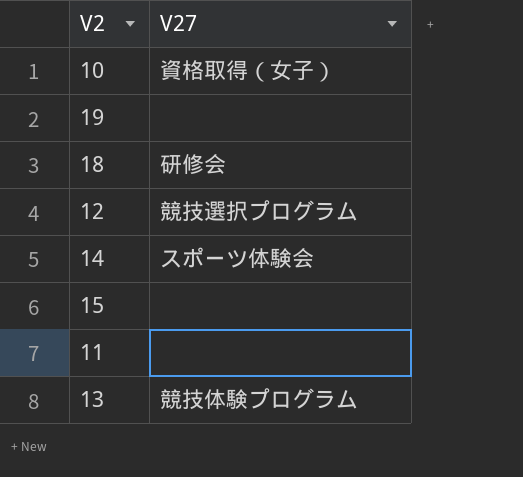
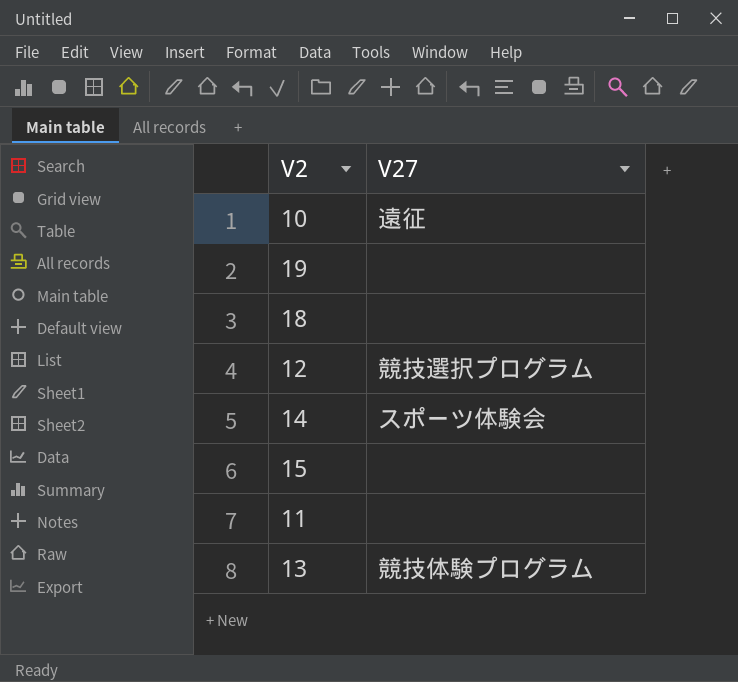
10 | V27: 資格取得（女子） -> 遠征
18 | V27: 研修会 -> none

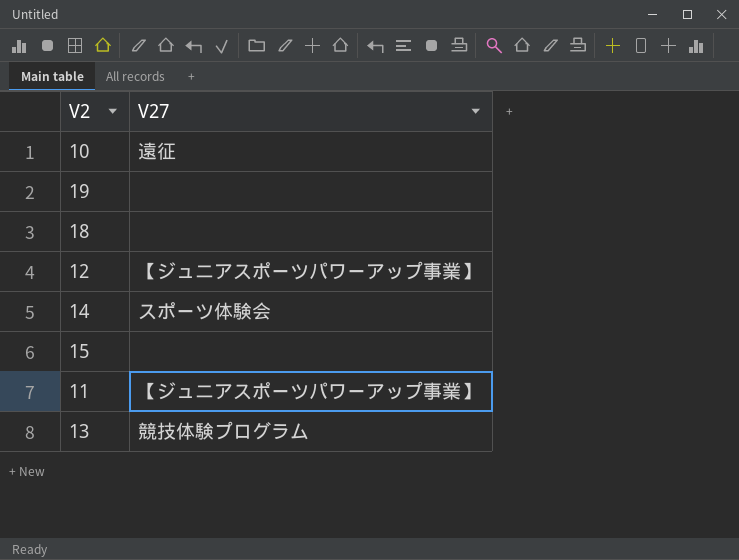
12 | V27: 競技選択プログラム -> 【ジュニアスポーツパワーアップ事業】
11 | V27: none -> 【ジュニアスポーツパワーアップ事業】

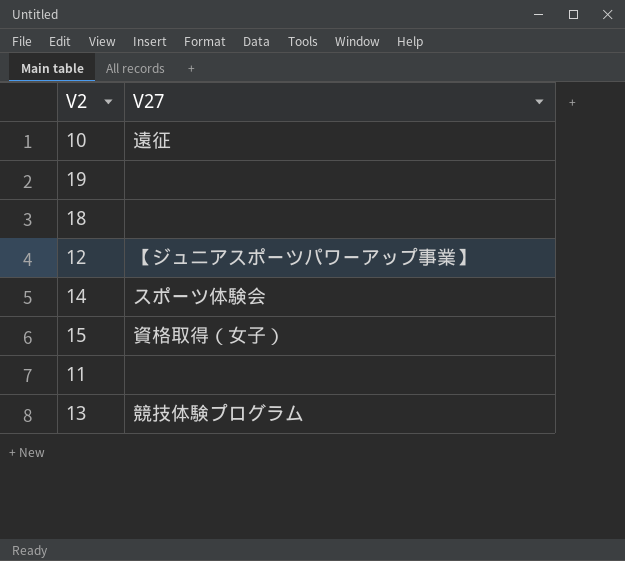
15 | V27: none -> 資格取得（女子）
11 | V27: 【ジュニアスポーツパワーアップ事業】 -> none

